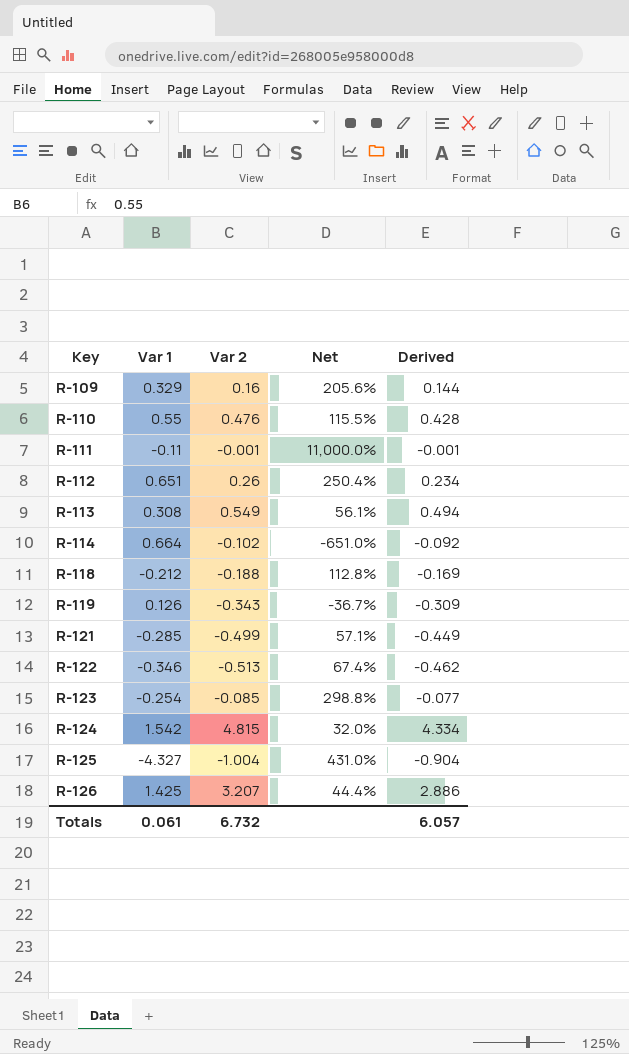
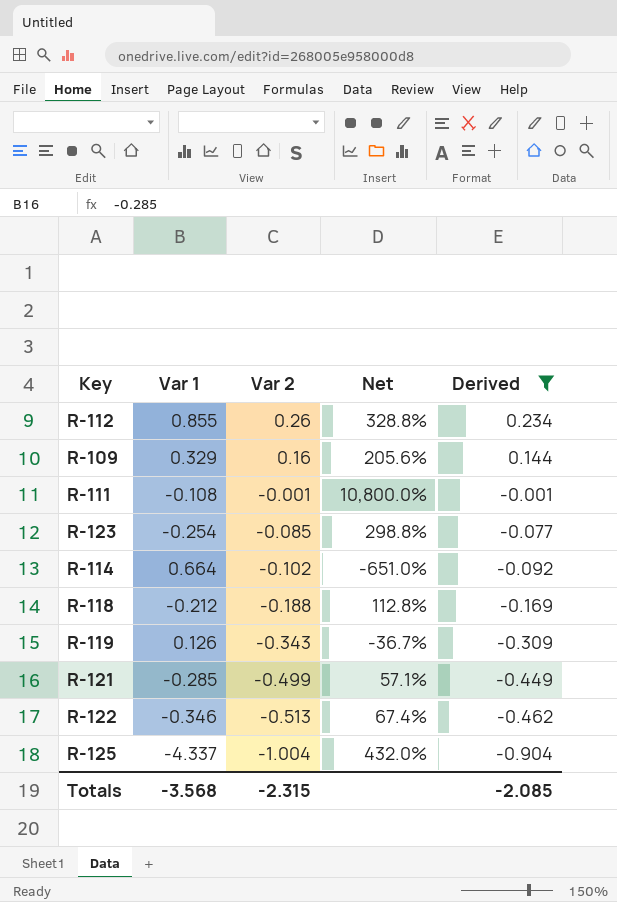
filter: none -> Derived <= 0.234
row order: Key ascending -> Var 2 descending
R-112 | Var 1: 0.651 -> 0.855
R-112 | Net: 250.4% -> 328.8%
R-111 | Var 1: -0.11 -> -0.108
R-111 | Net: 11,000.0% -> 10,800.0%
R-125 | Var 1: -4.327 -> -4.337
R-125 | Net: 431.0% -> 432.0%
Totals | Var 1: 0.061 -> -3.568
Totals | Var 2: 6.732 -> -2.315
Totals | Derived: 6.057 -> -2.085

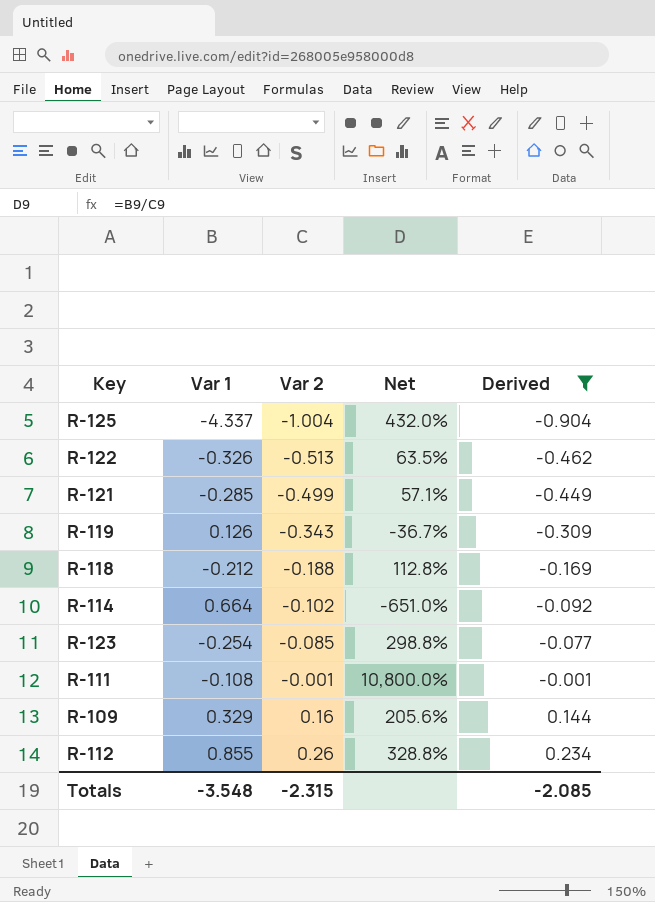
row order: Var 2 descending -> Var 2 ascending
R-122 | Var 1: -0.346 -> -0.326
R-122 | Net: 67.4% -> 63.5%
Totals | Var 1: -3.568 -> -3.548

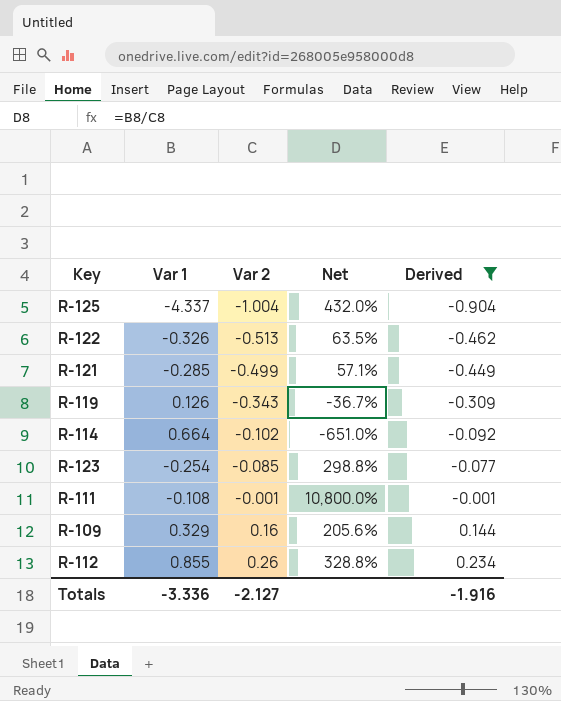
row R-118: -0.212 | -0.188 | 112.8% | -0.169 -> none
Totals | Var 1: -3.548 -> -3.336
Totals | Var 2: -2.315 -> -2.127
Totals | Derived: -2.085 -> -1.916

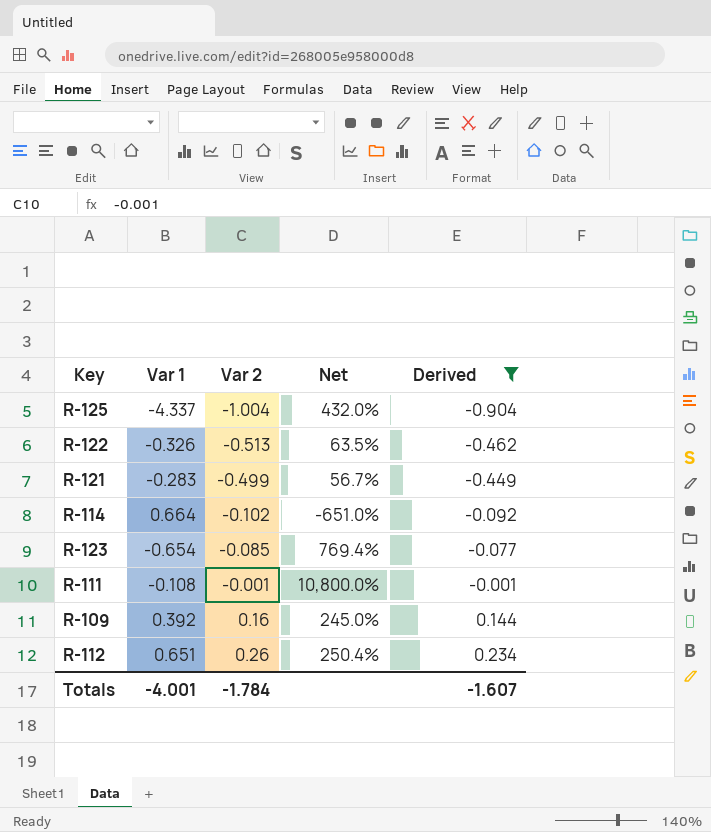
row R-119: 0.126 | -0.343 | -36.7% | -0.309 -> none
R-121 | Var 1: -0.285 -> -0.283
R-121 | Net: 57.1% -> 56.7%
R-123 | Var 1: -0.254 -> -0.654
R-123 | Net: 298.8% -> 769.4%
R-109 | Var 1: 0.329 -> 0.392
R-109 | Net: 205.6% -> 245.0%
R-112 | Var 1: 0.855 -> 0.651
R-112 | Net: 328.8% -> 250.4%
Totals | Var 1: -3.336 -> -4.001
Totals | Var 2: -2.127 -> -1.784
Totals | Derived: -1.916 -> -1.607

